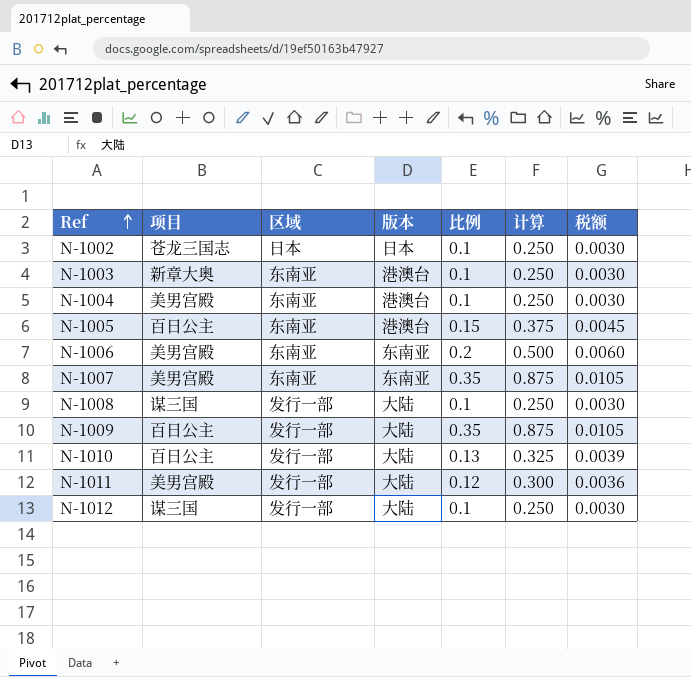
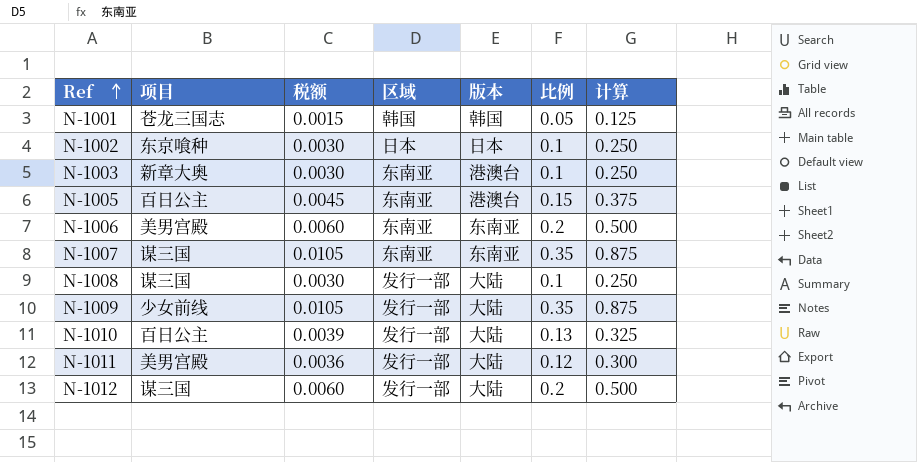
column 税额 | position: 7 -> 3
row N-1004: 美男宫殿 | 东南亚 | 港澳台 | 0.1 | 0.250 | 0.0030 -> none
row N-1001: none -> 苍龙三国志 | 0.0015 | 韩国 | 韩国 | 0.05 | 0.125
N-1002 | 项目: 苍龙三国志 -> 东京喰种
N-1007 | 项目: 美男宫殿 -> 谋三国
N-1009 | 项目: 百日公主 -> 少女前线
N-1012 | 税额: 0.0030 -> 0.0060
N-1012 | 比例: 0.1 -> 0.2
N-1012 | 计算: 0.250 -> 0.500

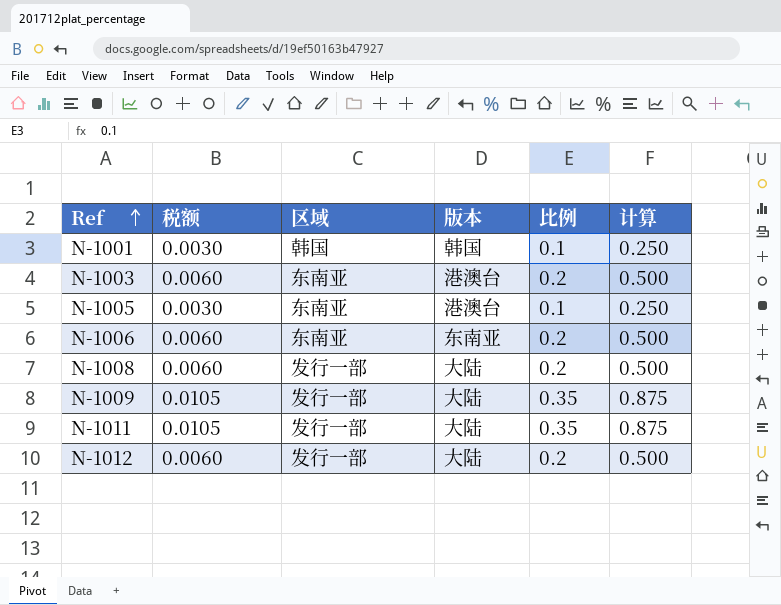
column 项目 | position: 2 -> none
row N-1002: 东京喰种 | 0.0030 | 日本 | 日本 | 0.1 | 0.250 -> none
row N-1007: 谋三国 | 0.0105 | 东南亚 | 东南亚 | 0.35 | 0.875 -> none
row N-1010: 百日公主 | 0.0039 | 发行一部 | 大陆 | 0.13 | 0.325 -> none
N-1001 | 税额: 0.0015 -> 0.0030
N-1001 | 比例: 0.05 -> 0.1
N-1001 | 计算: 0.125 -> 0.250
N-1003 | 税额: 0.0030 -> 0.0060
N-1003 | 比例: 0.1 -> 0.2
N-1003 | 计算: 0.250 -> 0.500
N-1005 | 税额: 0.0045 -> 0.0030
N-1005 | 比例: 0.15 -> 0.1
N-1005 | 计算: 0.375 -> 0.250
N-1008 | 税额: 0.0030 -> 0.0060
N-1008 | 比例: 0.1 -> 0.2
N-1008 | 计算: 0.250 -> 0.500
N-1011 | 税额: 0.0036 -> 0.0105
N-1011 | 比例: 0.12 -> 0.35
N-1011 | 计算: 0.300 -> 0.875

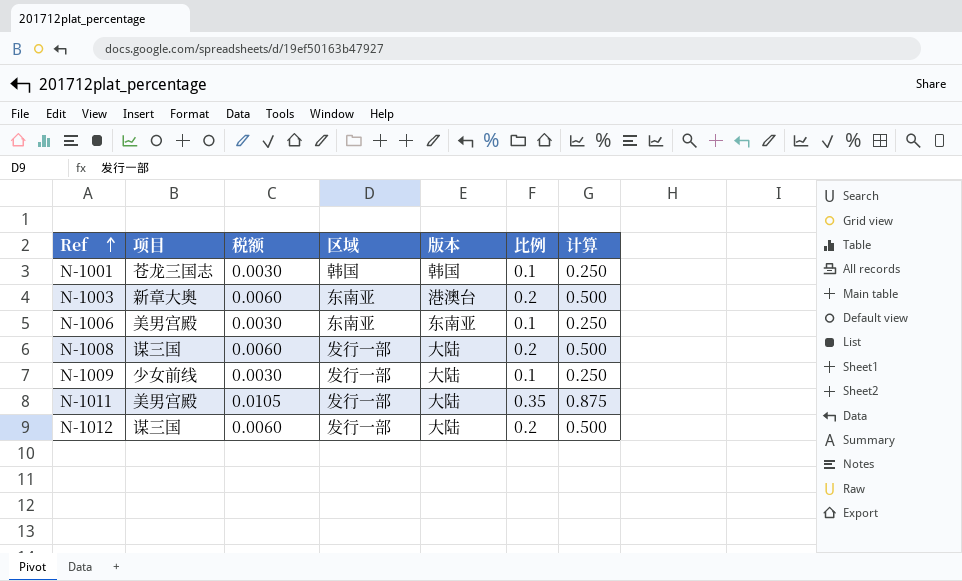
column 项目 | position: none -> 2
row N-1005: 0.0030 | 东南亚 | 港澳台 | 0.1 | 0.250 -> none
N-1006 | 税额: 0.0060 -> 0.0030
N-1006 | 比例: 0.2 -> 0.1
N-1006 | 计算: 0.500 -> 0.250
N-1009 | 税额: 0.0105 -> 0.0030
N-1009 | 比例: 0.35 -> 0.1
N-1009 | 计算: 0.875 -> 0.250

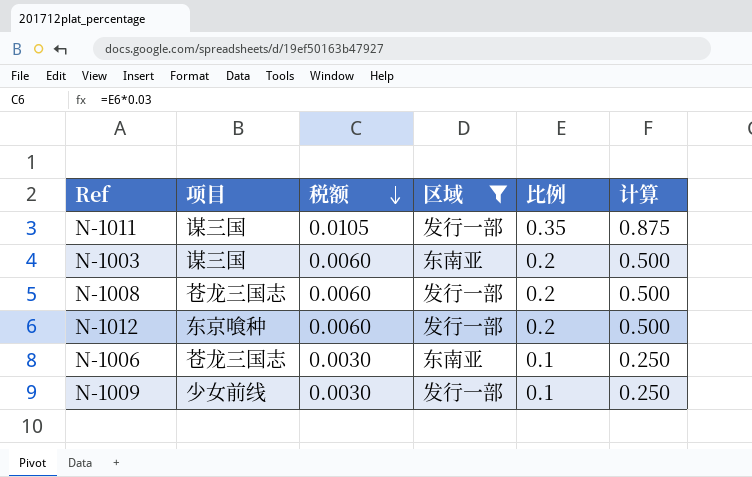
filter: none -> 区域 != 韩国
row order: Ref ascending -> 税额 descending
column 版本 | position: 5 -> none
N-1011 | 项目: 美男宫殿 -> 谋三国
N-1003 | 项目: 新章大奥 -> 谋三国
N-1008 | 项目: 谋三国 -> 苍龙三国志
N-1012 | 项目: 谋三国 -> 东京喰种
N-1006 | 项目: 美男宫殿 -> 苍龙三国志

